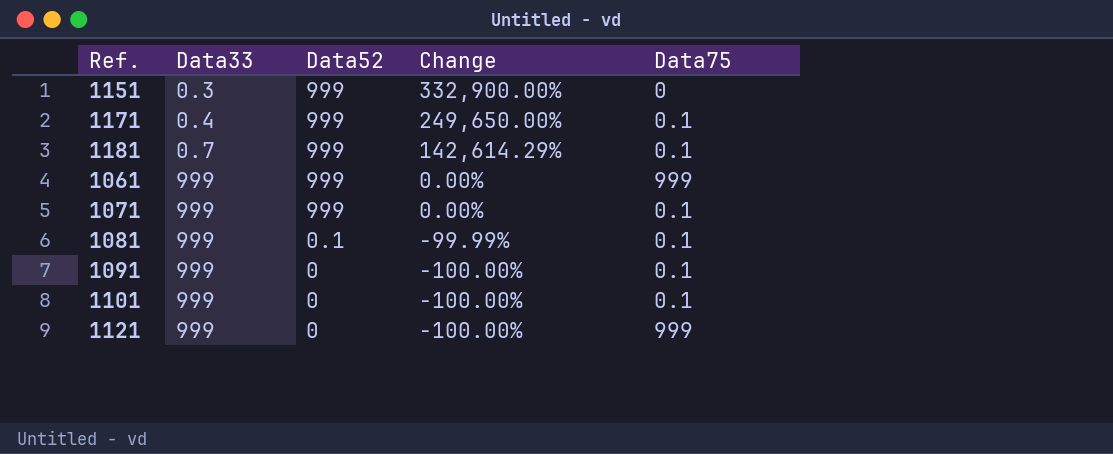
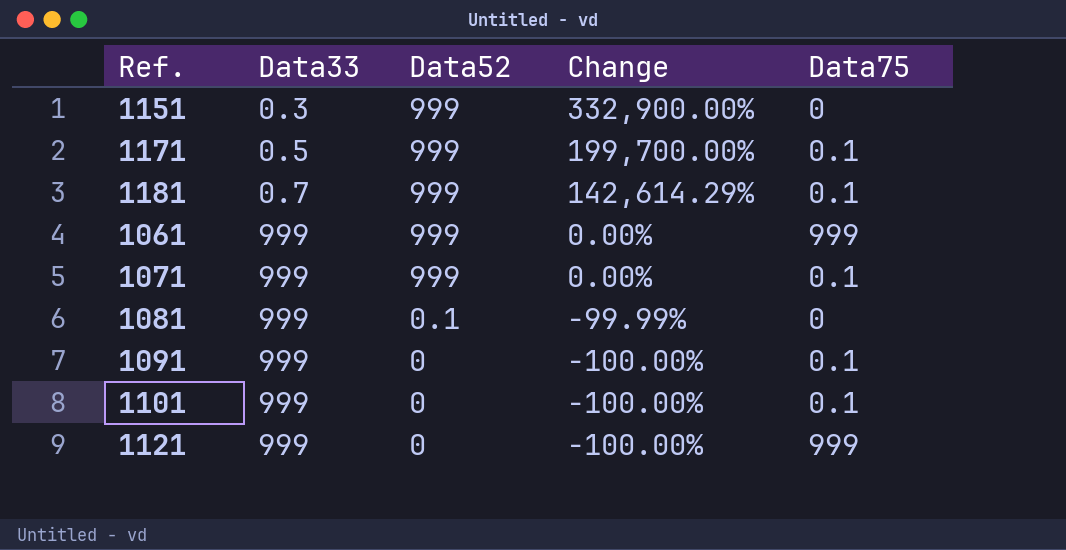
1171 | Data33: 0.4 -> 0.5
1171 | Change: 249,650.00% -> 199,700.00%
1081 | Data75: 0.1 -> 0

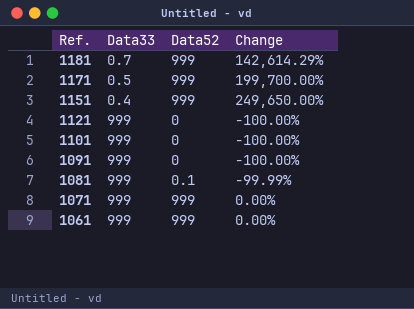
row order: Data33 ascending -> Ref. descending
column Data75 | position: 5 -> none
1151 | Data33: 0.3 -> 0.4
1151 | Change: 332,900.00% -> 249,650.00%

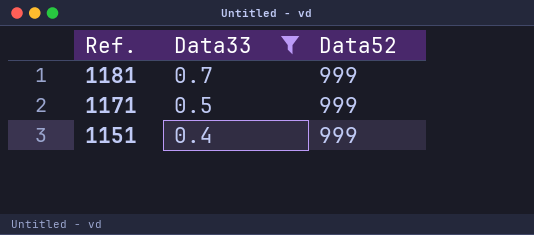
filter: none -> Data33 != 999
column Change | formula: ([Data52] - [Data33]) / [Data33] -> none

